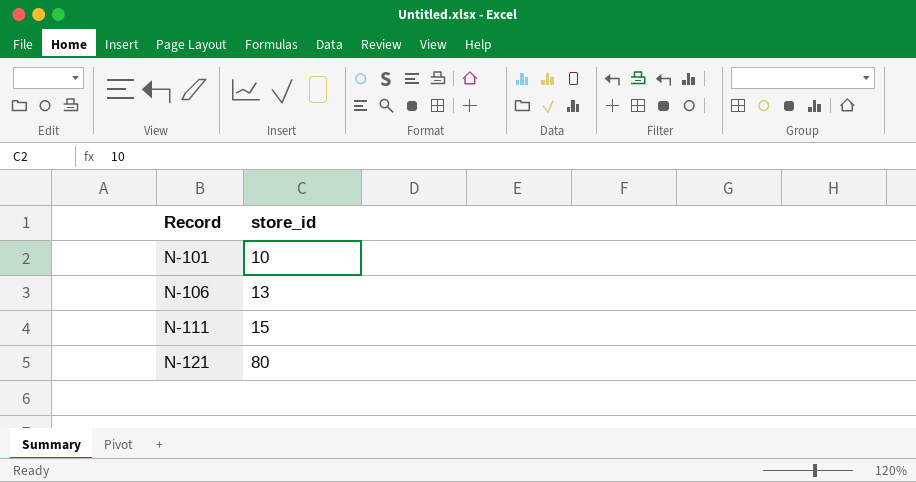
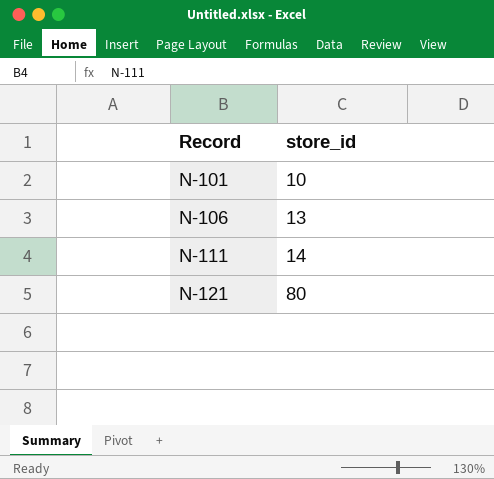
N-111 | store_id: 15 -> 14

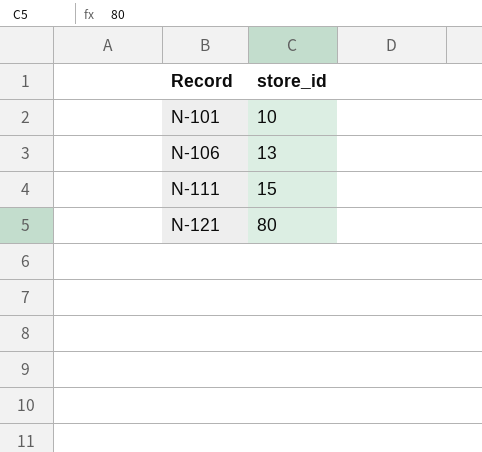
N-111 | store_id: 14 -> 15

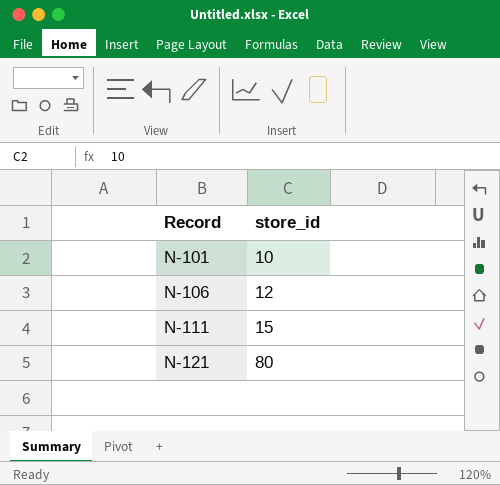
N-106 | store_id: 13 -> 12

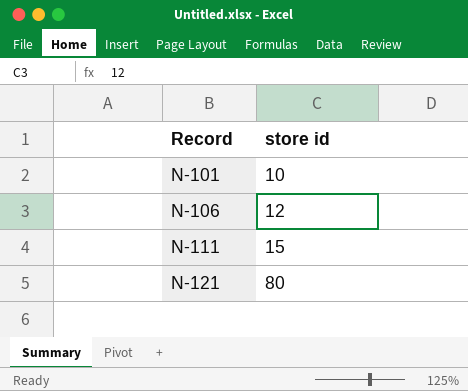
column name: store_id -> store id

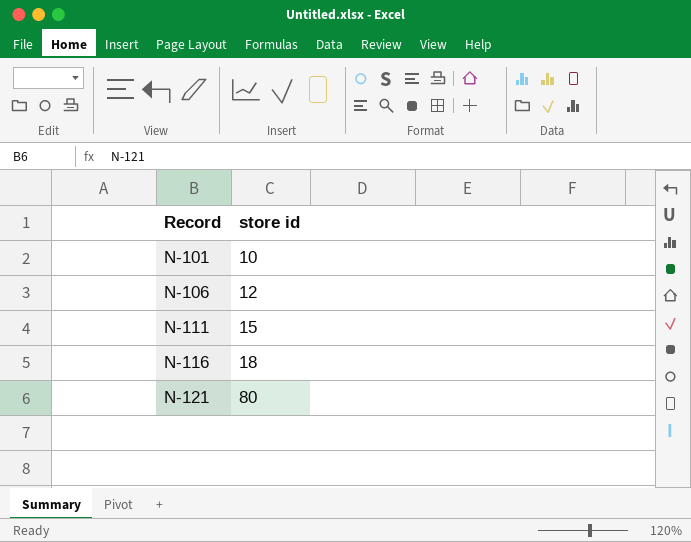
row N-116: none -> 18

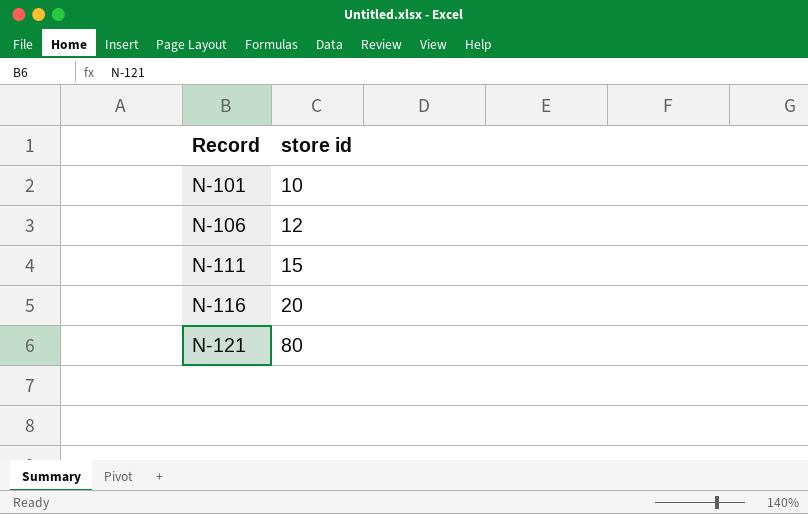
N-116 | store id: 18 -> 20

